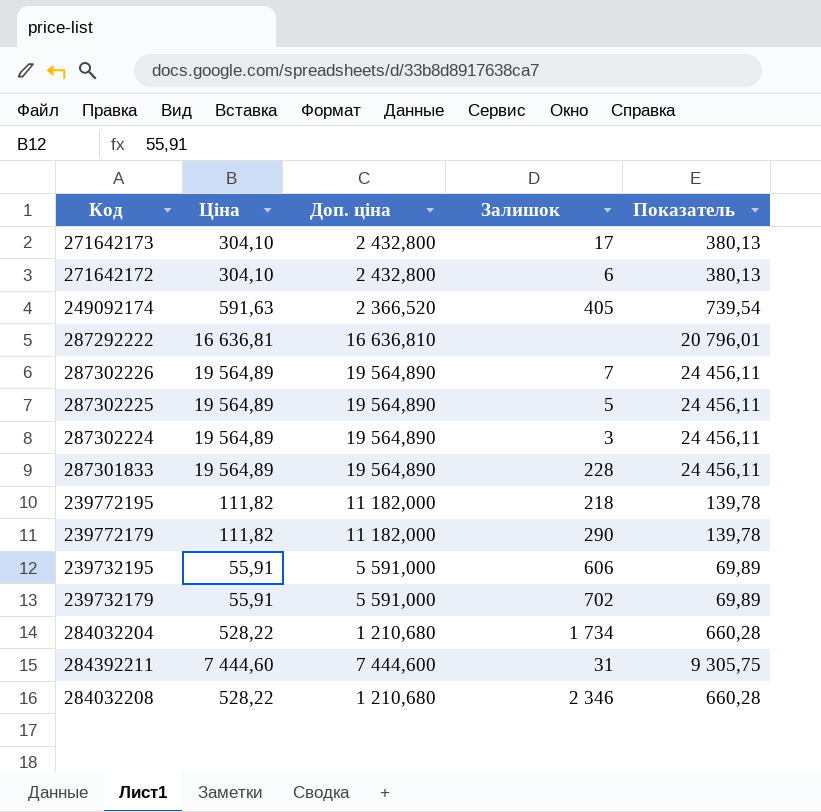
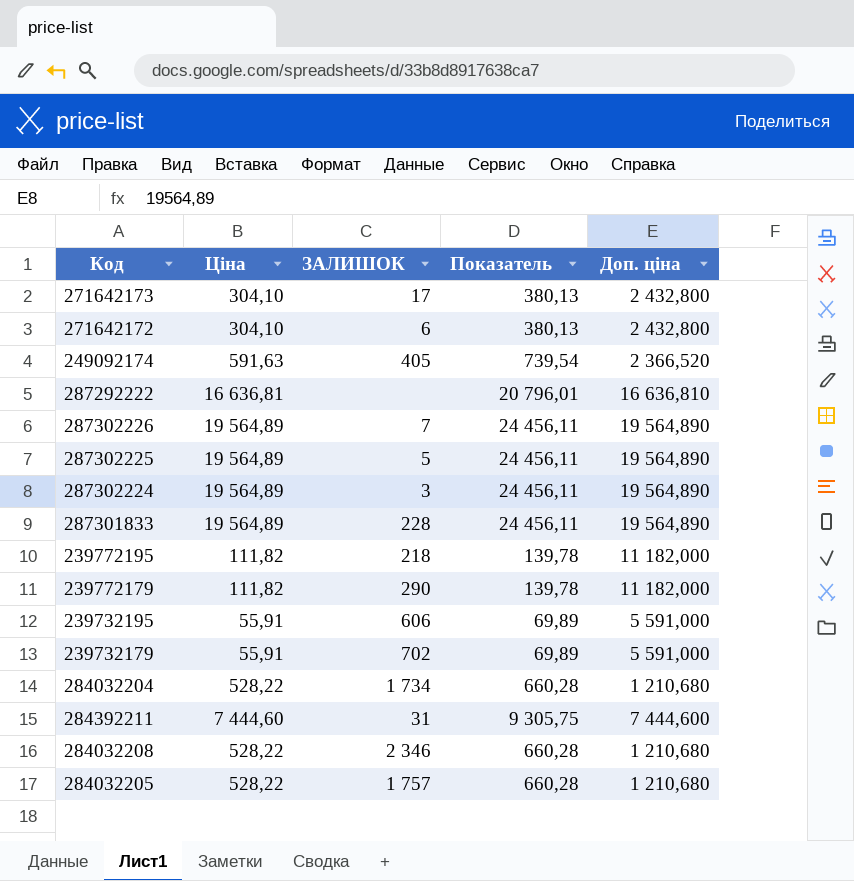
column name: Залишок -> ЗАЛИШОК
column Доп. ціна | position: 3 -> 5
row 284032205: none -> 528,22 | 1 757 | 660,28 | 1 210,680

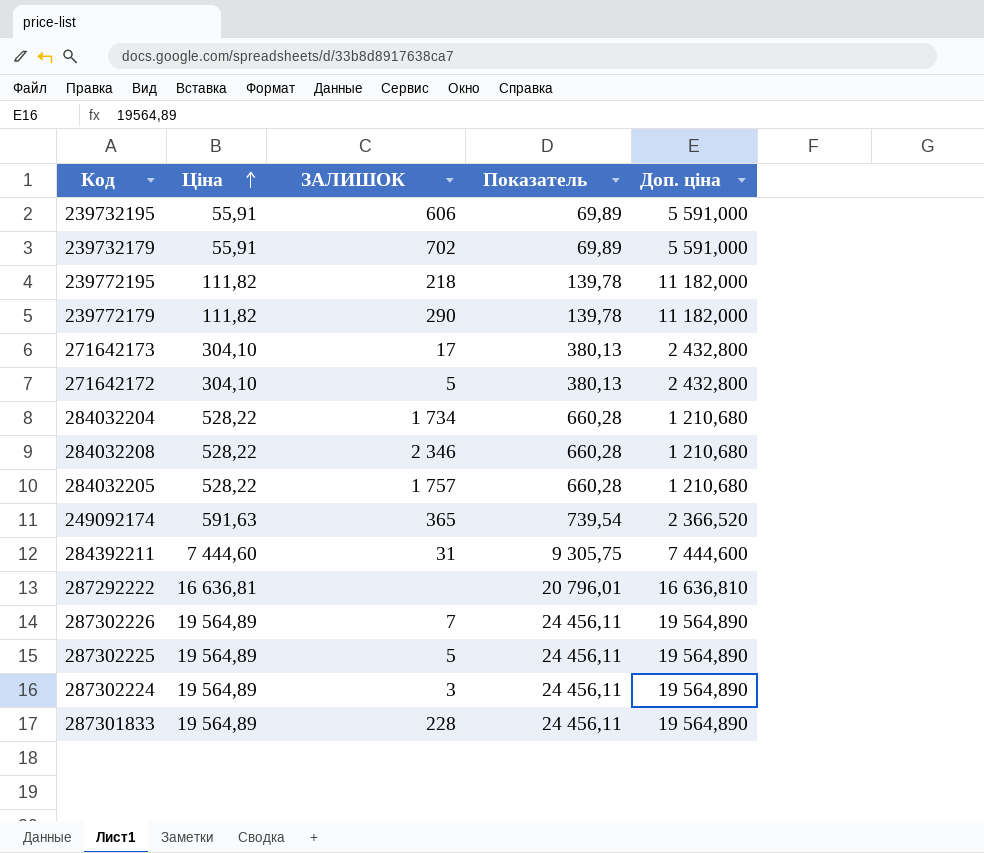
row order: none -> Ціна ascending
271642172 | ЗАЛИШОК: 6 -> 5
249092174 | ЗАЛИШОК: 405 -> 365

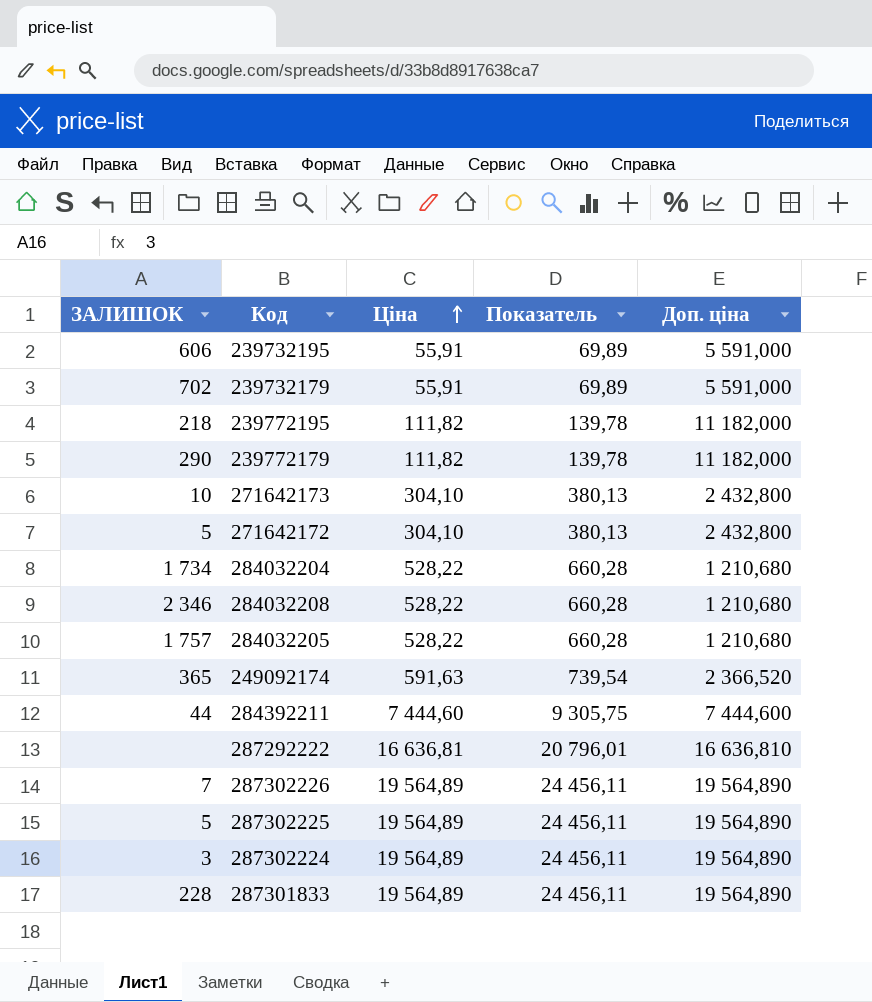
column ЗАЛИШОК | position: 3 -> 1
271642173 | ЗАЛИШОК: 17 -> 10
284392211 | ЗАЛИШОК: 31 -> 44

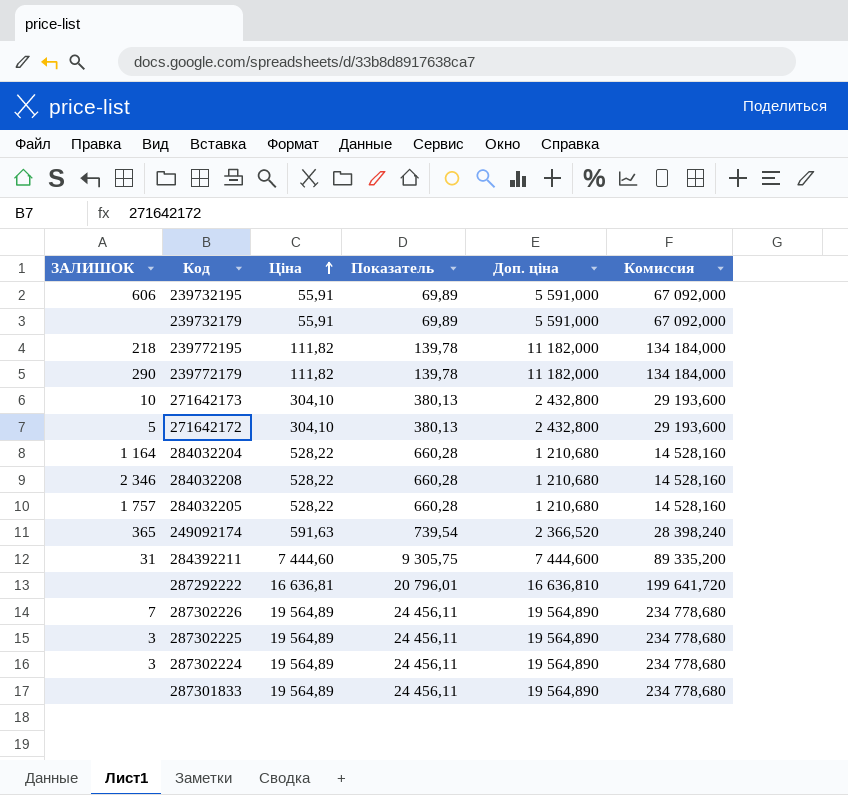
column Комиссия | formula: none -> [Доп. ціна] * 12
239732179 | ЗАЛИШОК: 702 -> none
284032204 | ЗАЛИШОК: 1 734 -> 1 164
284392211 | ЗАЛИШОК: 44 -> 31
287302225 | ЗАЛИШОК: 5 -> 3
287301833 | ЗАЛИШОК: 228 -> none

